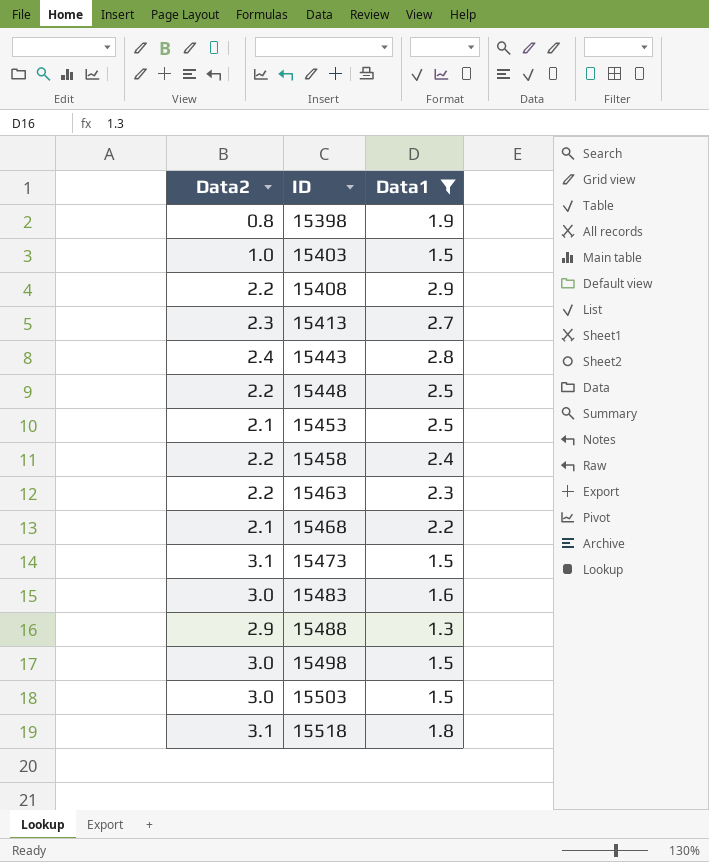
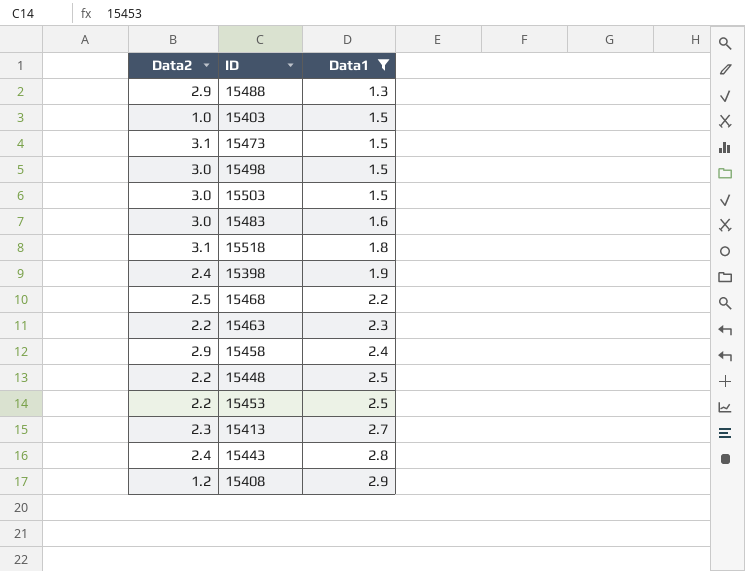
row order: ID ascending -> Data1 ascending
15398 | Data2: 0.8 -> 2.4
15468 | Data2: 2.1 -> 2.5
15458 | Data2: 2.2 -> 2.9
15453 | Data2: 2.1 -> 2.2
15408 | Data2: 2.2 -> 1.2

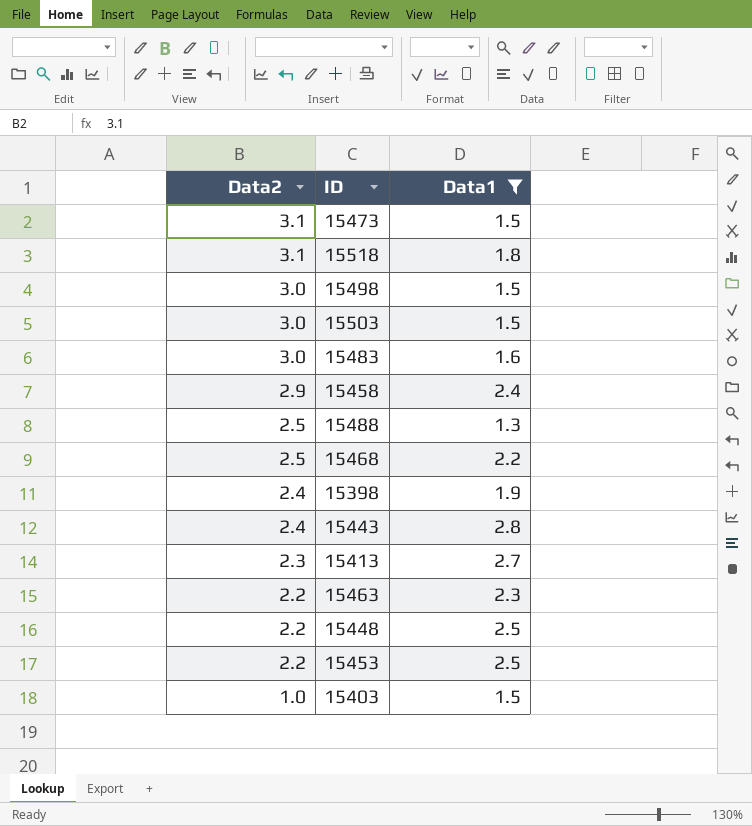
row order: Data1 ascending -> Data2 descending
row 15408: 1.2 | 2.9 -> none
15488 | Data2: 2.9 -> 2.5

